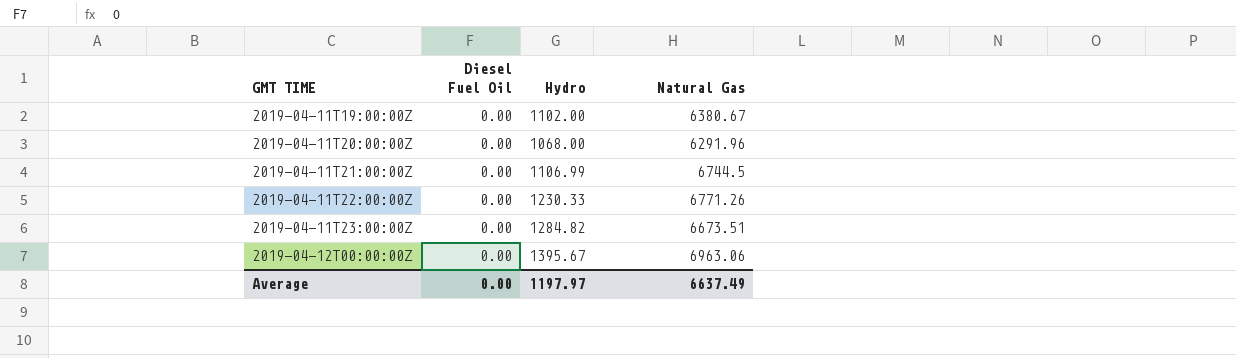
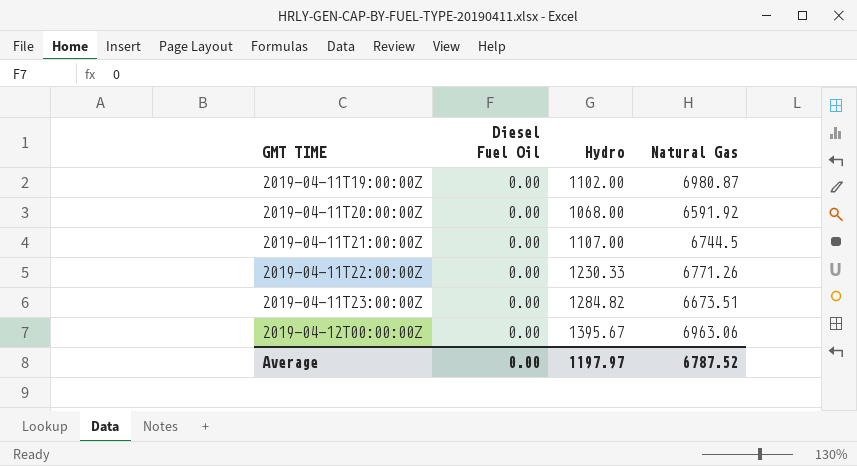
2019-04-11T19:00:00Z | Natural Gas: 6380.67 -> 6980.87
2019-04-11T20:00:00Z | Natural Gas: 6291.96 -> 6591.92
2019-04-11T21:00:00Z | Hydro: 1106.99 -> 1107.00
Average | Natural Gas: 6637.49 -> 6787.52

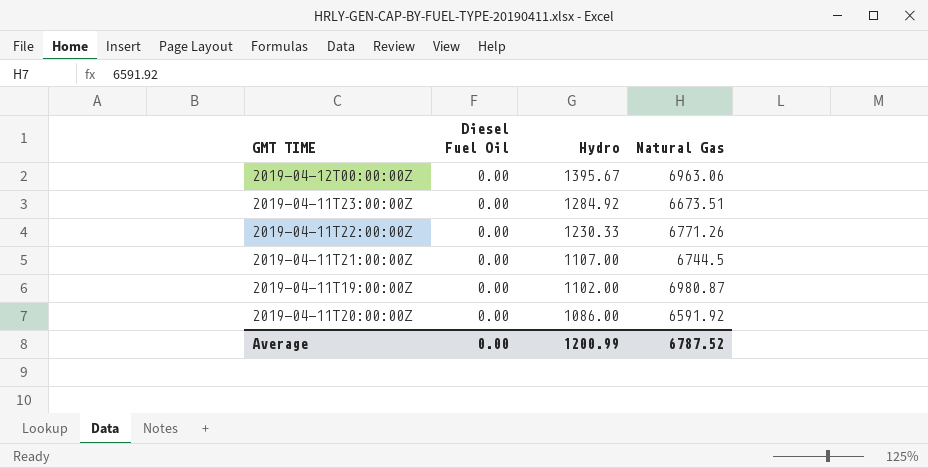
row order: GMT TIME ascending -> Hydro descending
2019-04-11T23:00:00Z | Hydro: 1284.82 -> 1284.92
2019-04-11T20:00:00Z | Hydro: 1068.00 -> 1086.00
Average | Hydro: 1197.97 -> 1200.99

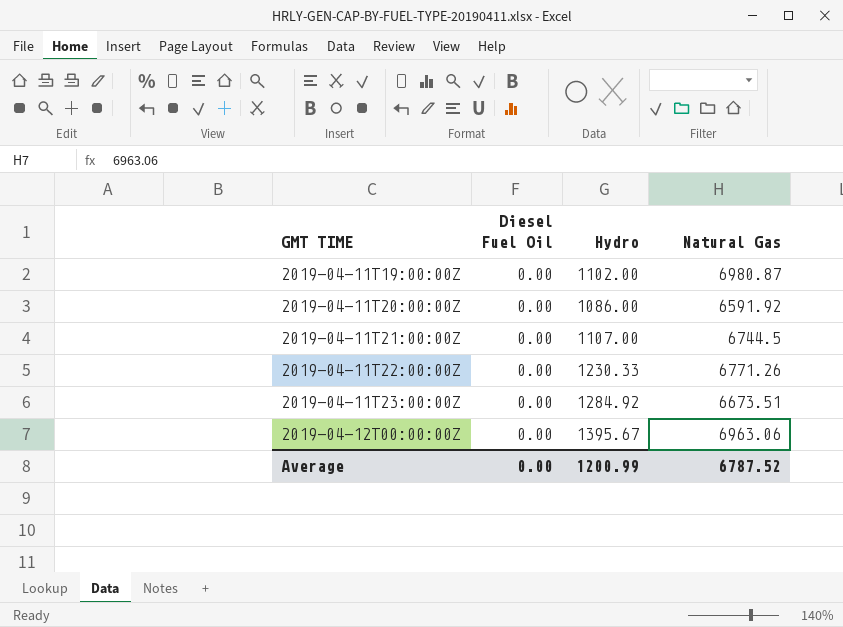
row order: Hydro descending -> GMT TIME ascending

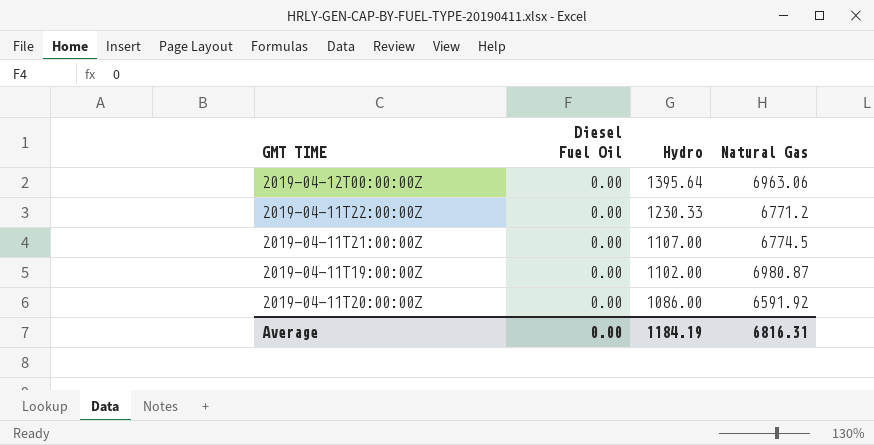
row order: GMT TIME ascending -> Hydro descending
row 2019-04-11T23:00:00Z: 0.00 | 1284.92 | 6673.51 -> none
2019-04-12T00:00:00Z | Hydro: 1395.67 -> 1395.64
2019-04-11T22:00:00Z | Natural Gas: 6771.26 -> 6771.2
2019-04-11T21:00:00Z | Natural Gas: 6744.5 -> 6774.5
Average | Hydro: 1200.99 -> 1184.19
Average | Natural Gas: 6787.52 -> 6816.31

